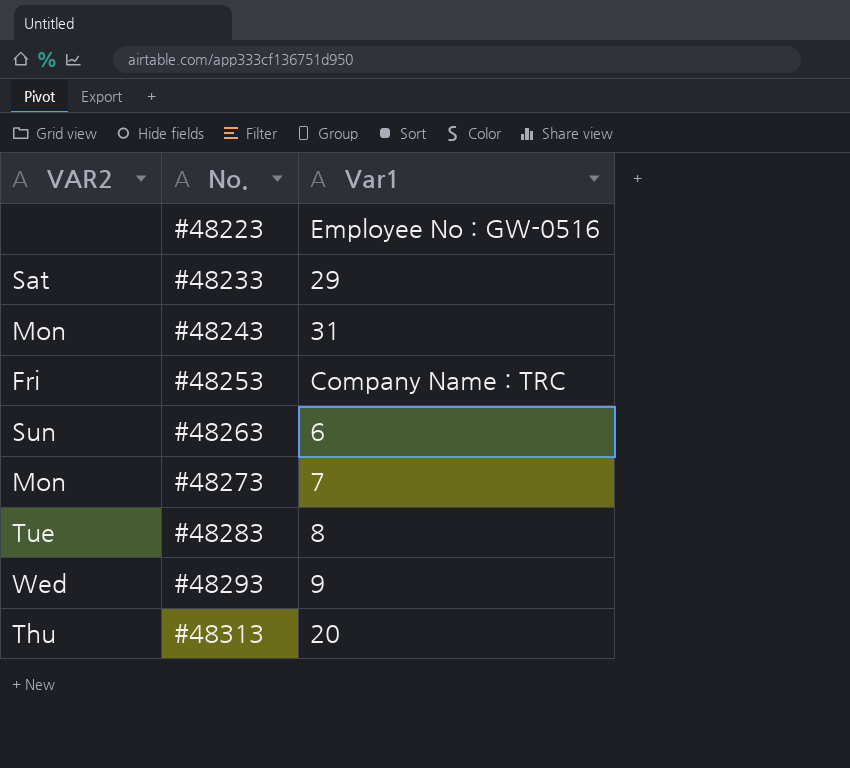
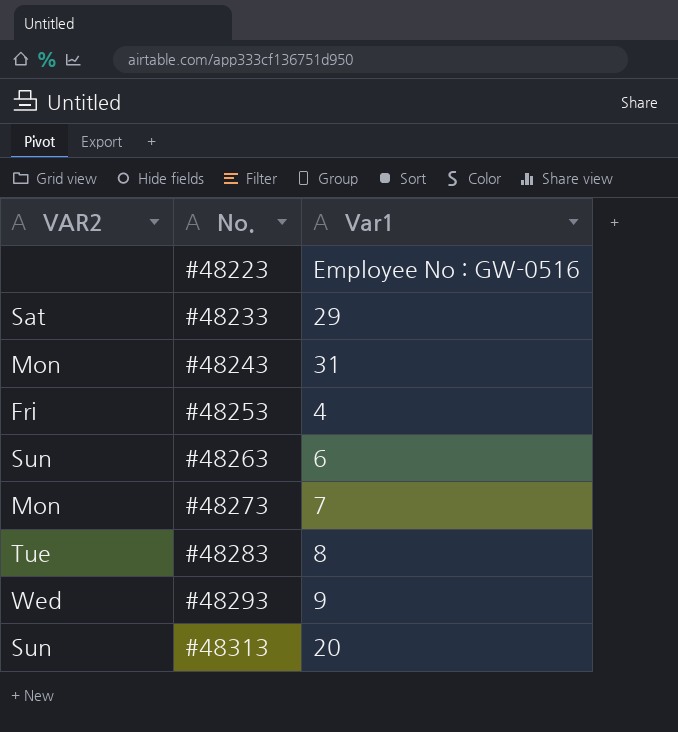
#48253 | Var1: Company Name : TRC -> 4
#48313 | VAR2: Thu -> Sun

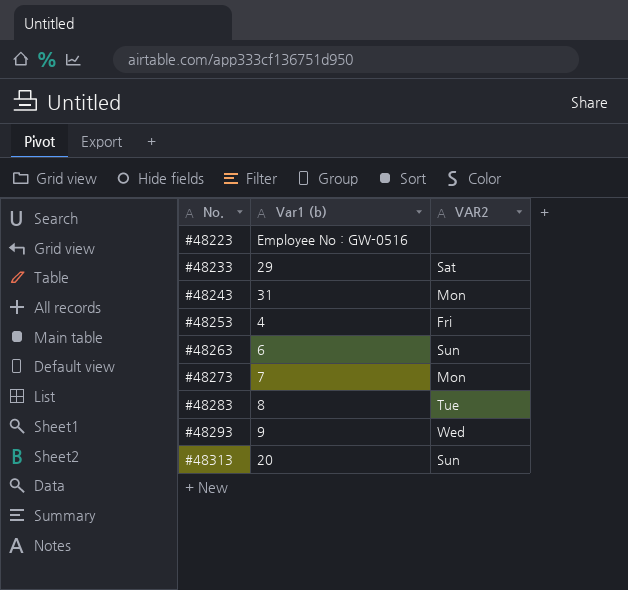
column name: Var1 -> Var1 (b)
column VAR2 | position: 1 -> 3

